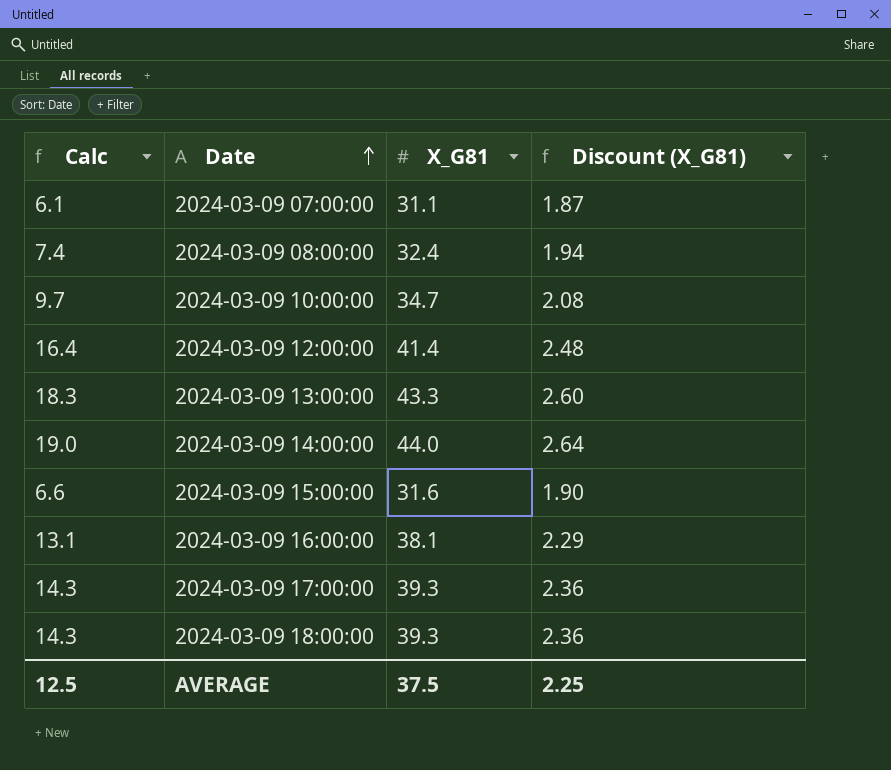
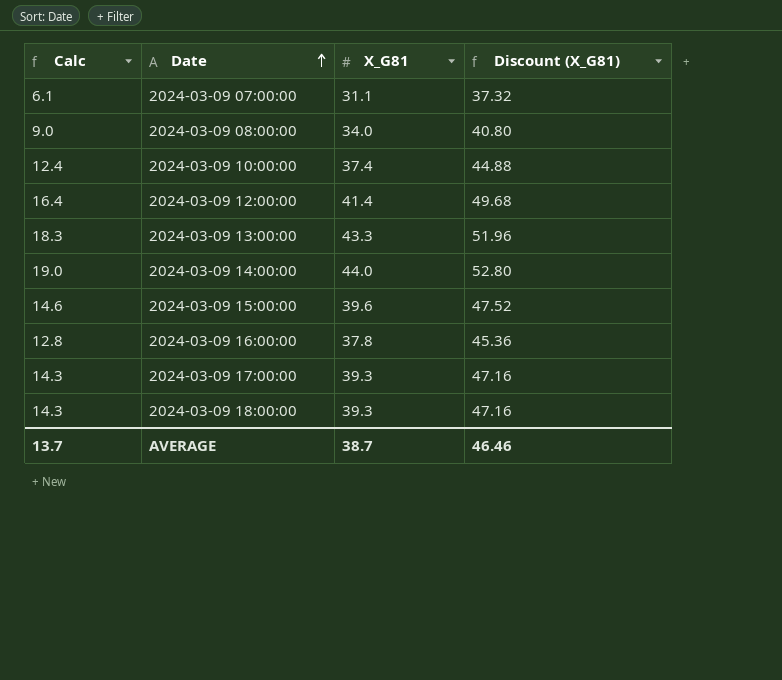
column Discount (X_G81) | formula: [X_G81] * 0.06 -> [X_G81] * 1.2
2024-03-09 08:00:00 | Calc: 7.4 -> 9.0
2024-03-09 08:00:00 | X_G81: 32.4 -> 34.0
2024-03-09 10:00:00 | Calc: 9.7 -> 12.4
2024-03-09 10:00:00 | X_G81: 34.7 -> 37.4
2024-03-09 15:00:00 | Calc: 6.6 -> 14.6
2024-03-09 15:00:00 | X_G81: 31.6 -> 39.6
2024-03-09 16:00:00 | Calc: 13.1 -> 12.8
2024-03-09 16:00:00 | X_G81: 38.1 -> 37.8
AVERAGE | Calc: 12.5 -> 13.7
AVERAGE | X_G81: 37.5 -> 38.7
AVERAGE | Discount (X_G81): 2.25 -> 46.46

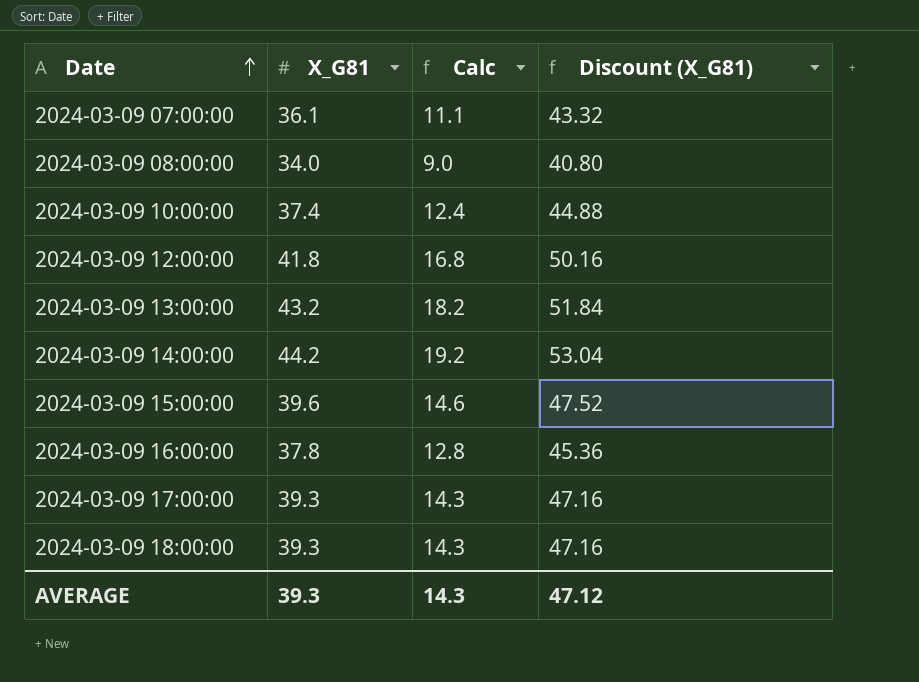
column Calc | position: 1 -> 3
2024-03-09 07:00:00 | X_G81: 31.1 -> 36.1
2024-03-09 07:00:00 | Calc: 6.1 -> 11.1
2024-03-09 07:00:00 | Discount (X_G81): 37.32 -> 43.32
2024-03-09 12:00:00 | X_G81: 41.4 -> 41.8
2024-03-09 12:00:00 | Calc: 16.4 -> 16.8
2024-03-09 12:00:00 | Discount (X_G81): 49.68 -> 50.16
2024-03-09 13:00:00 | X_G81: 43.3 -> 43.2
2024-03-09 13:00:00 | Calc: 18.3 -> 18.2
2024-03-09 13:00:00 | Discount (X_G81): 51.96 -> 51.84
2024-03-09 14:00:00 | X_G81: 44.0 -> 44.2
2024-03-09 14:00:00 | Calc: 19.0 -> 19.2
2024-03-09 14:00:00 | Discount (X_G81): 52.80 -> 53.04
AVERAGE | X_G81: 38.7 -> 39.3
AVERAGE | Calc: 13.7 -> 14.3
AVERAGE | Discount (X_G81): 46.46 -> 47.12

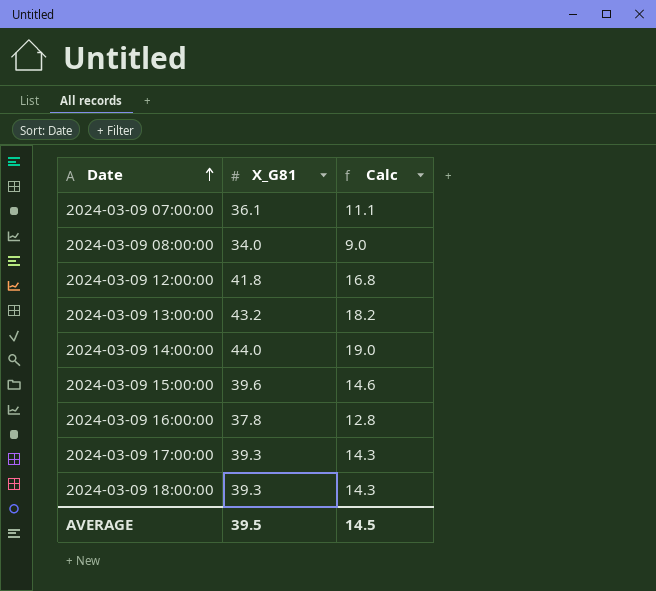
column Discount (X_G81) | formula: [X_G81] * 1.2 -> none
row 2024-03-09 10:00:00: 37.4 | 12.4 | 44.88 -> none
2024-03-09 14:00:00 | X_G81: 44.2 -> 44.0
2024-03-09 14:00:00 | Calc: 19.2 -> 19.0
AVERAGE | X_G81: 39.3 -> 39.5
AVERAGE | Calc: 14.3 -> 14.5

